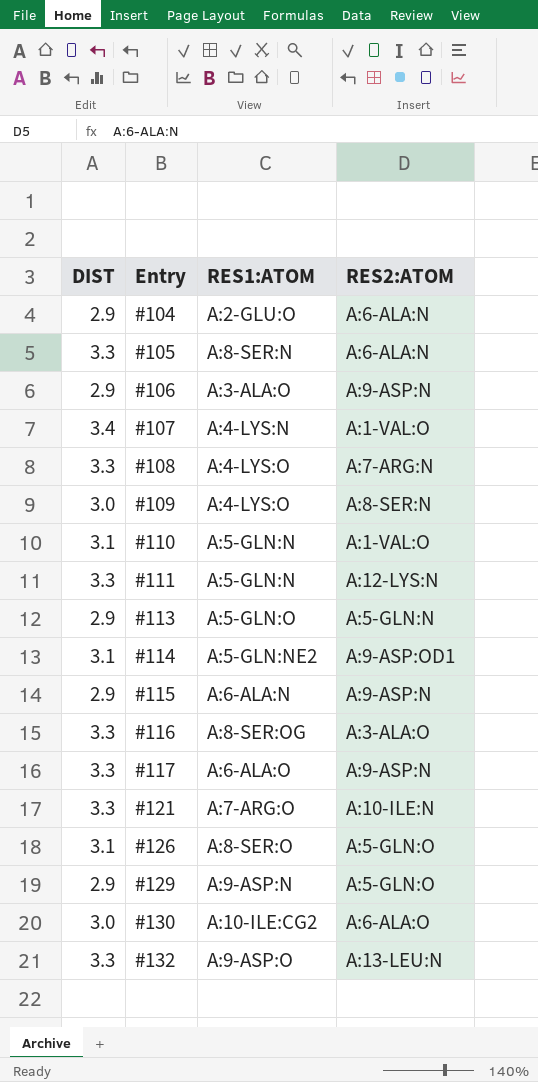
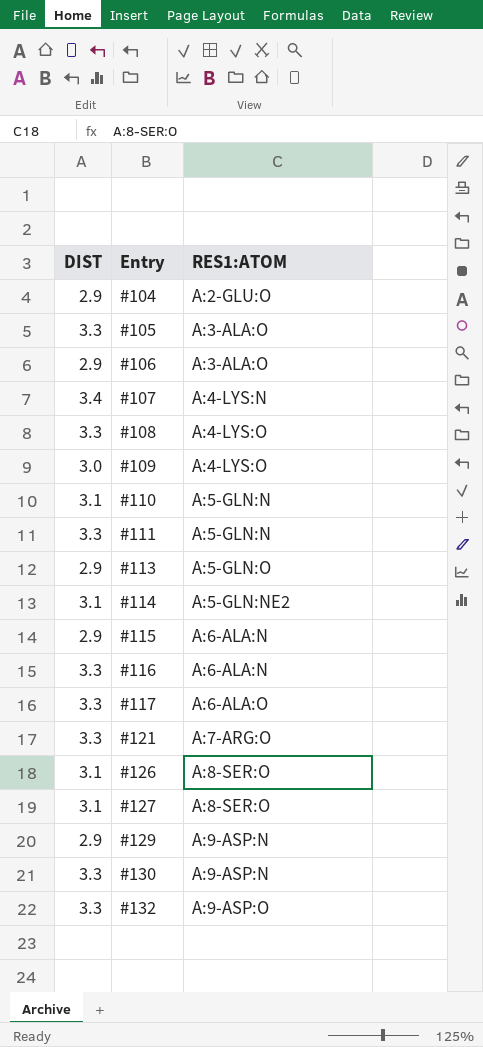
column RES2:ATOM | position: 4 -> none
#105 | RES1:ATOM: A:8-SER:N -> A:3-ALA:O
#116 | RES1:ATOM: A:8-SER:OG -> A:6-ALA:N
row #127: none -> 3.1 | A:8-SER:O
#130 | DIST: 3.0 -> 3.3
#130 | RES1:ATOM: A:10-ILE:CG2 -> A:9-ASP:N

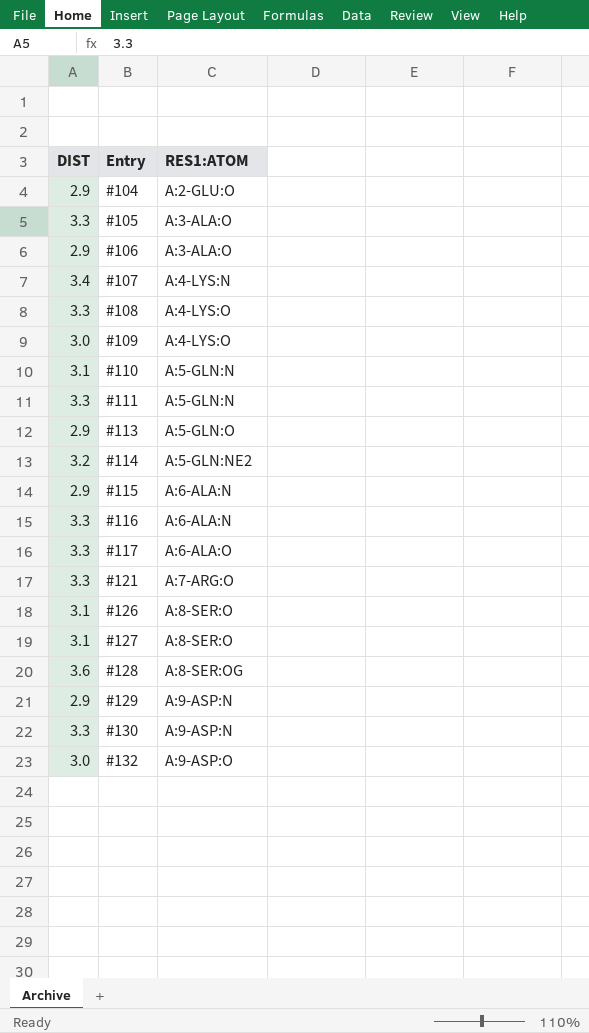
#114 | DIST: 3.1 -> 3.2
row #128: none -> 3.6 | A:8-SER:OG
#132 | DIST: 3.3 -> 3.0

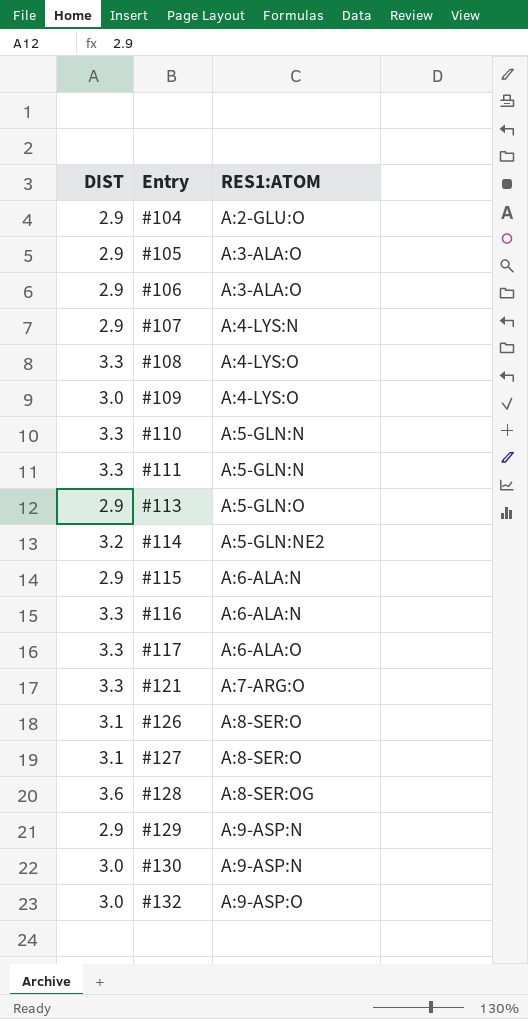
#105 | DIST: 3.3 -> 2.9
#107 | DIST: 3.4 -> 2.9
#110 | DIST: 3.1 -> 3.3
#130 | DIST: 3.3 -> 3.0

